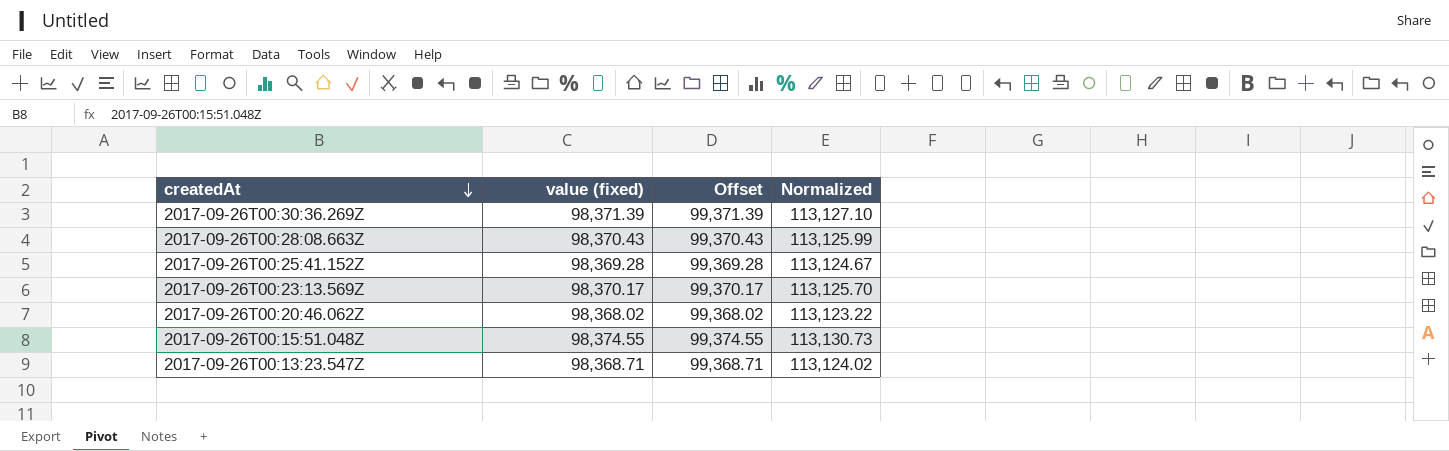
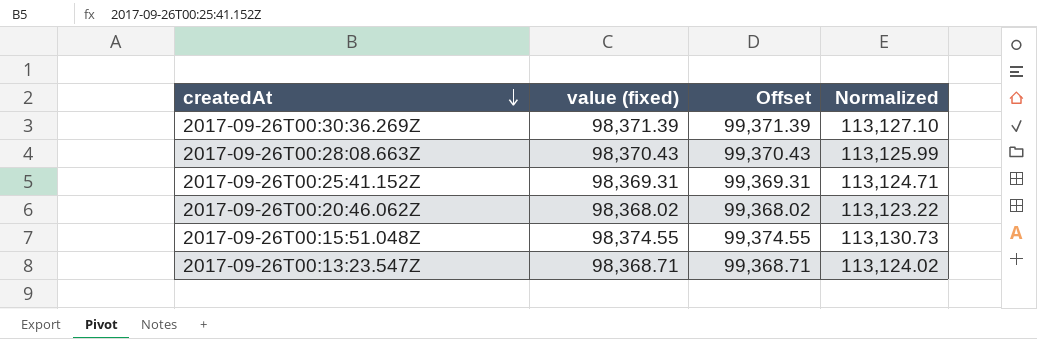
row 2017-09-26T00:23:13.569Z: 98,370.17 | 99,370.17 | 113,125.70 -> none
2017-09-26T00:25:41.152Z | value (fixed): 98,369.28 -> 98,369.31
2017-09-26T00:25:41.152Z | Offset: 99,369.28 -> 99,369.31
2017-09-26T00:25:41.152Z | Normalized: 113,124.67 -> 113,124.71

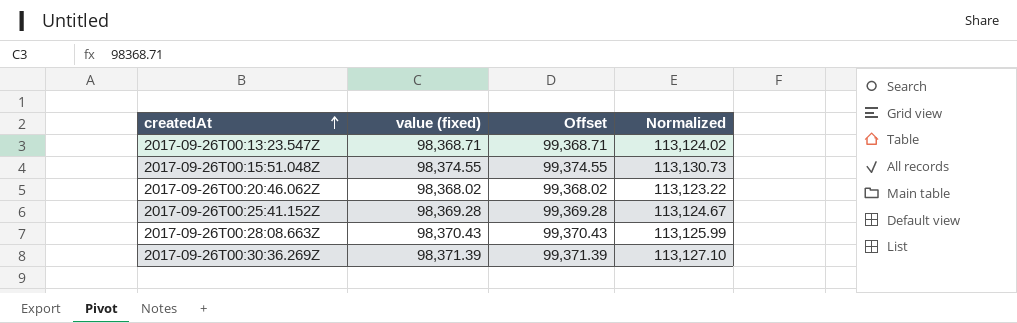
row order: createdAt descending -> createdAt ascending
2017-09-26T00:25:41.152Z | value (fixed): 98,369.31 -> 98,369.28
2017-09-26T00:25:41.152Z | Offset: 99,369.31 -> 99,369.28
2017-09-26T00:25:41.152Z | Normalized: 113,124.71 -> 113,124.67

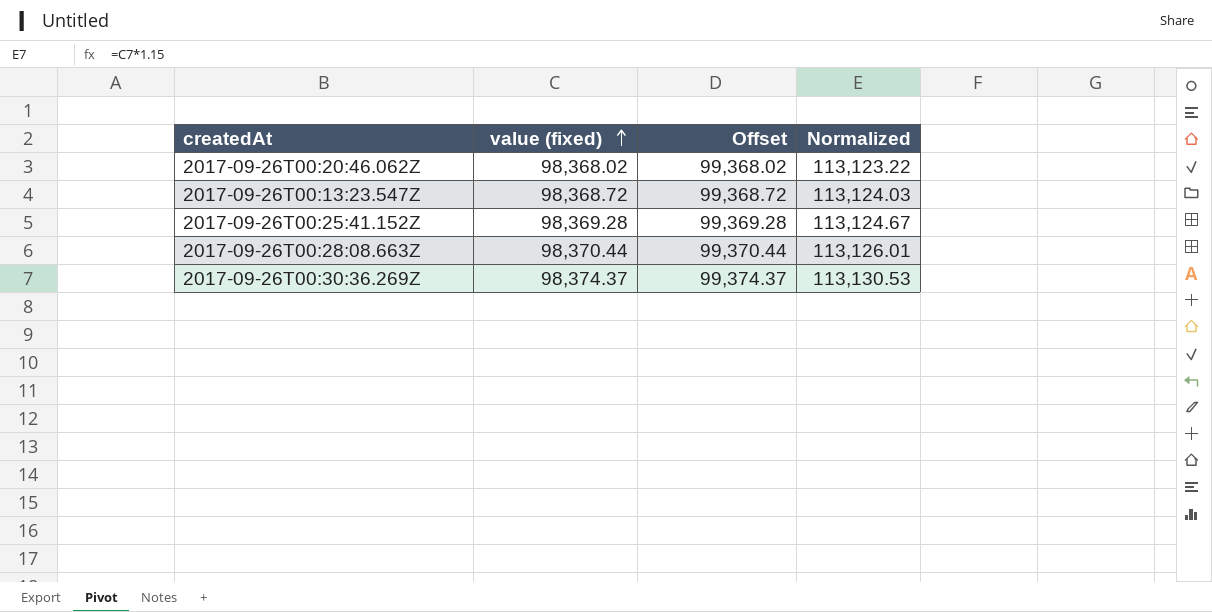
row order: createdAt ascending -> value (fixed) ascending
row 2017-09-26T00:15:51.048Z: 98,374.55 | 99,374.55 | 113,130.73 -> none
2017-09-26T00:13:23.547Z | value (fixed): 98,368.71 -> 98,368.72
2017-09-26T00:13:23.547Z | Offset: 99,368.71 -> 99,368.72
2017-09-26T00:13:23.547Z | Normalized: 113,124.02 -> 113,124.03
2017-09-26T00:28:08.663Z | value (fixed): 98,370.43 -> 98,370.44
2017-09-26T00:28:08.663Z | Offset: 99,370.43 -> 99,370.44
2017-09-26T00:28:08.663Z | Normalized: 113,125.99 -> 113,126.01
2017-09-26T00:30:36.269Z | value (fixed): 98,371.39 -> 98,374.37
2017-09-26T00:30:36.269Z | Offset: 99,371.39 -> 99,374.37
2017-09-26T00:30:36.269Z | Normalized: 113,127.10 -> 113,130.53

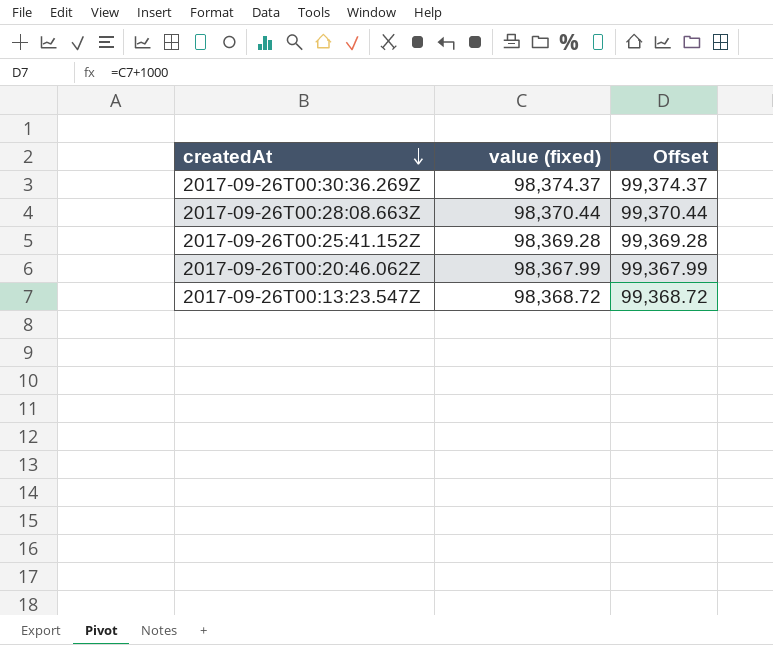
row order: value (fixed) ascending -> createdAt descending
column Normalized | formula: [value (fixed)] * 1.15 -> none
2017-09-26T00:20:46.062Z | value (fixed): 98,368.02 -> 98,367.99
2017-09-26T00:20:46.062Z | Offset: 99,368.02 -> 99,367.99

